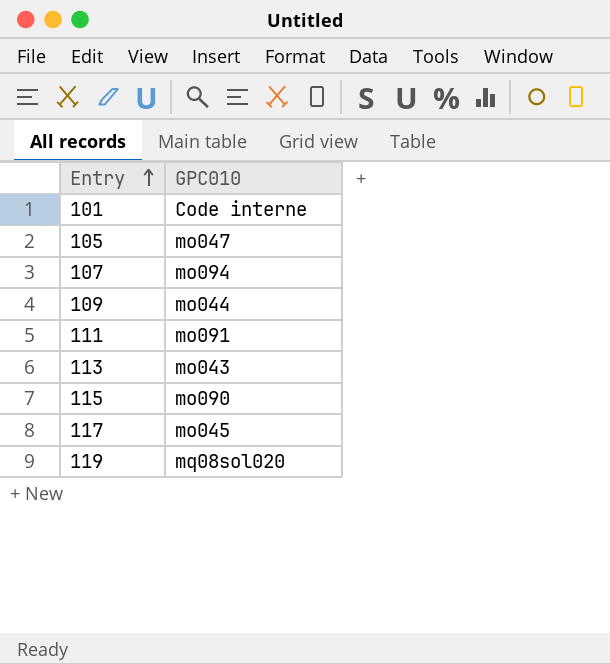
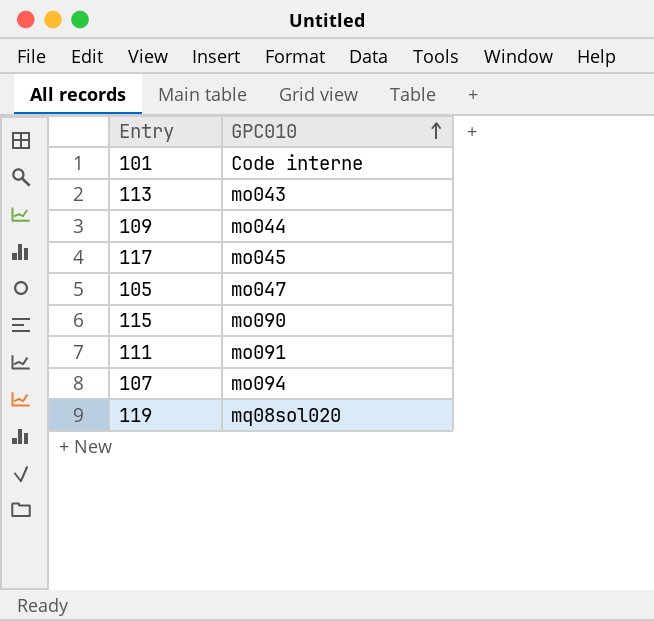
row order: Entry ascending -> GPC010 ascending

